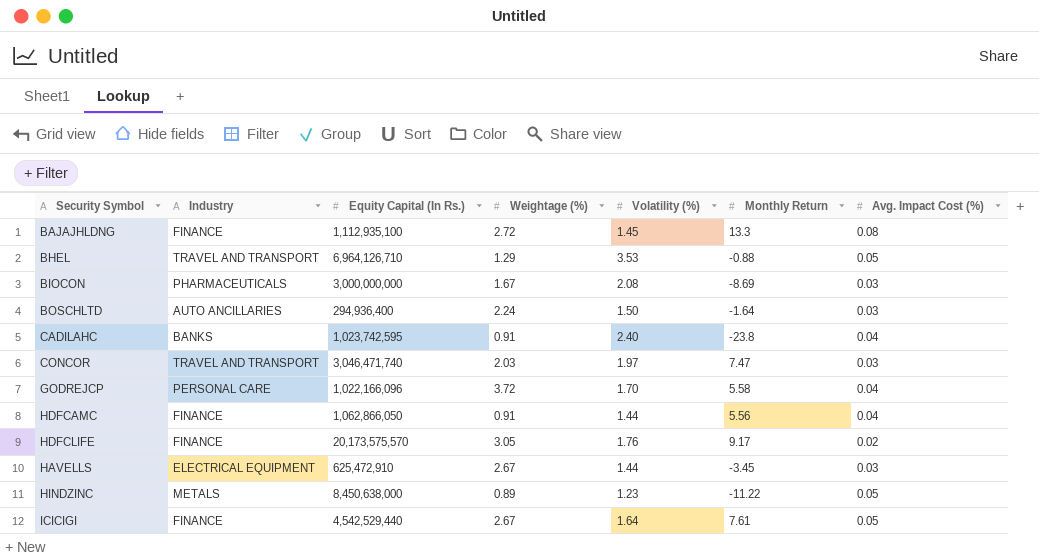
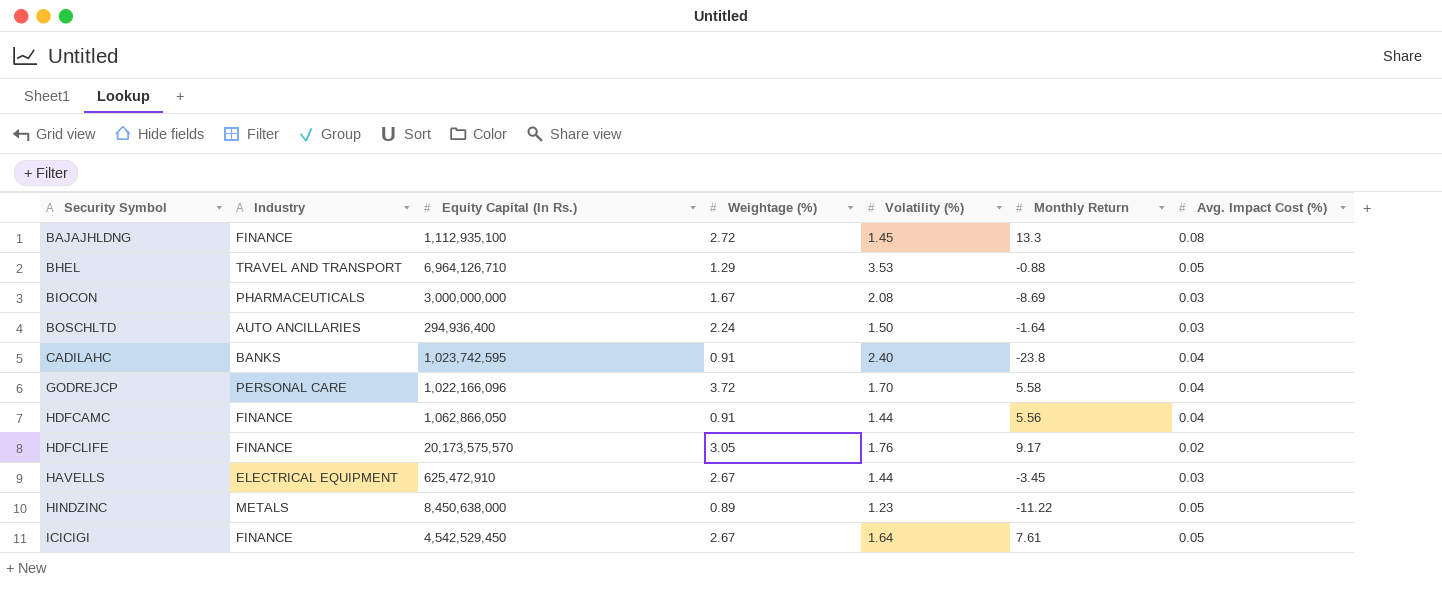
row CONCOR: TRAVEL AND TRANSPORT | 3,046,471,740 | 2.03 | 1.97 | 7.47 | 0.03 -> none
ICICIGI | Equity Capital (In Rs.): 4,542,529,440 -> 4,542,529,450

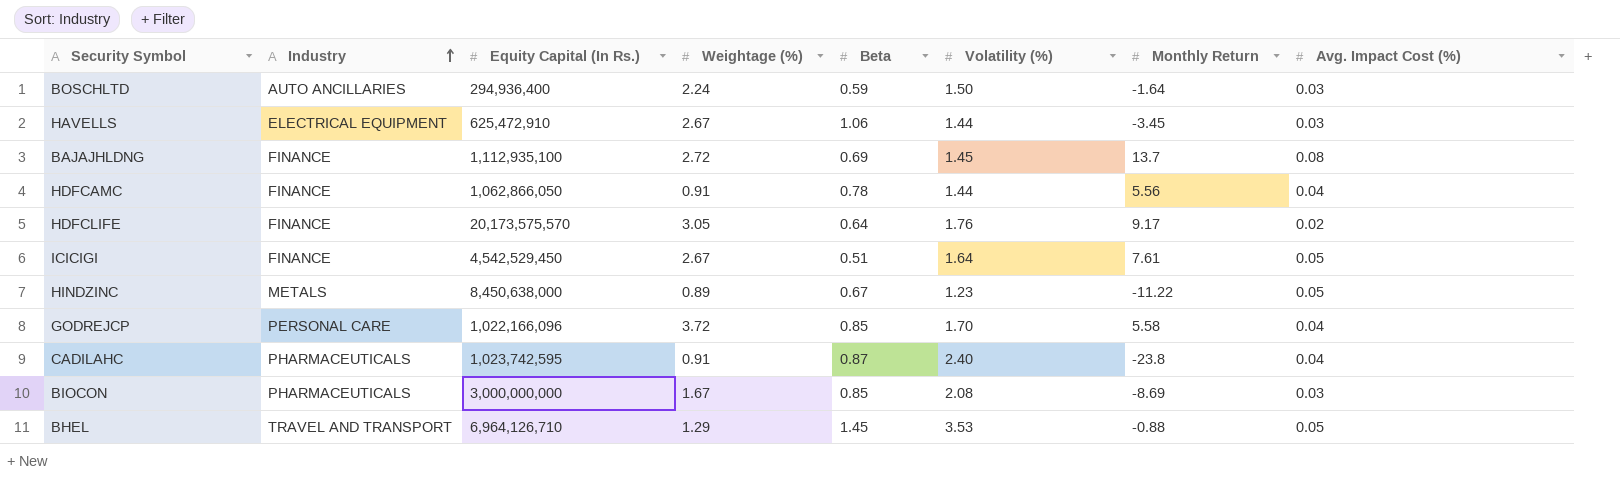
row order: none -> Industry ascending
column Beta | position: none -> 5
BAJAJHLDNG | Monthly Return: 13.3 -> 13.7
CADILAHC | Industry: BANKS -> PHARMACEUTICALS

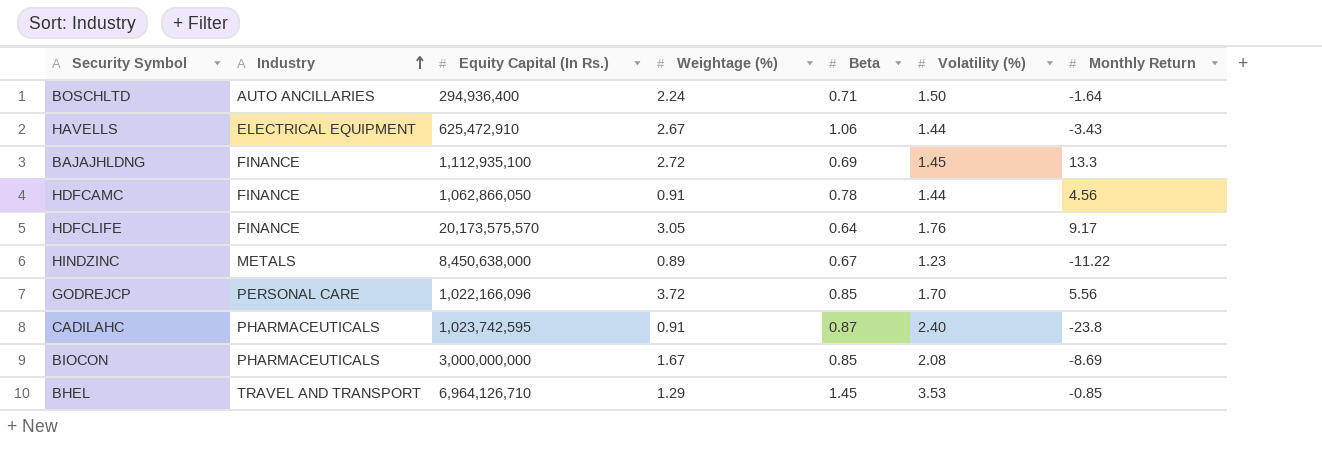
column Avg. Impact Cost (%) | position: 8 -> none
row ICICIGI: FINANCE | 4,542,529,450 | 2.67 | 0.51 | 1.64 | 7.61 | 0.05 -> none
BOSCHLTD | Beta: 0.59 -> 0.71
HAVELLS | Monthly Return: -3.45 -> -3.43
BAJAJHLDNG | Monthly Return: 13.7 -> 13.3
HDFCAMC | Monthly Return: 5.56 -> 4.56
GODREJCP | Monthly Return: 5.58 -> 5.56
BHEL | Monthly Return: -0.88 -> -0.85

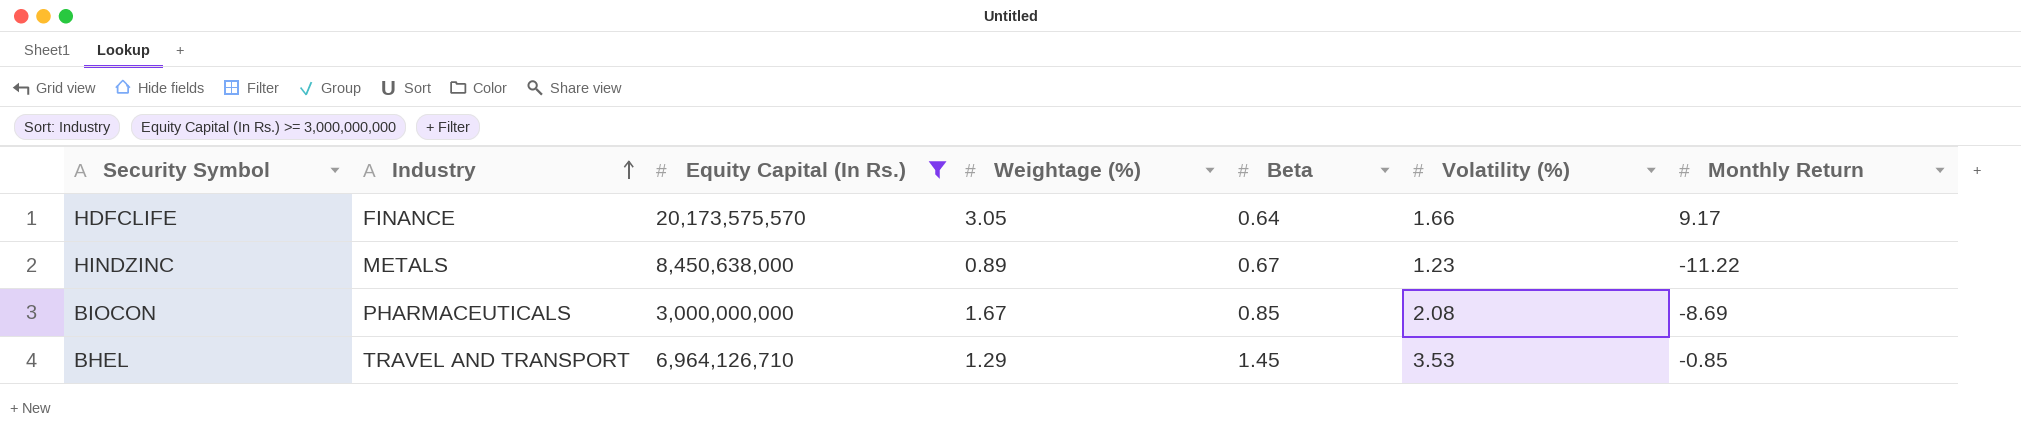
filter: none -> Equity Capital (In Rs.) >= 3,000,000,000
HDFCLIFE | Volatility (%): 1.76 -> 1.66

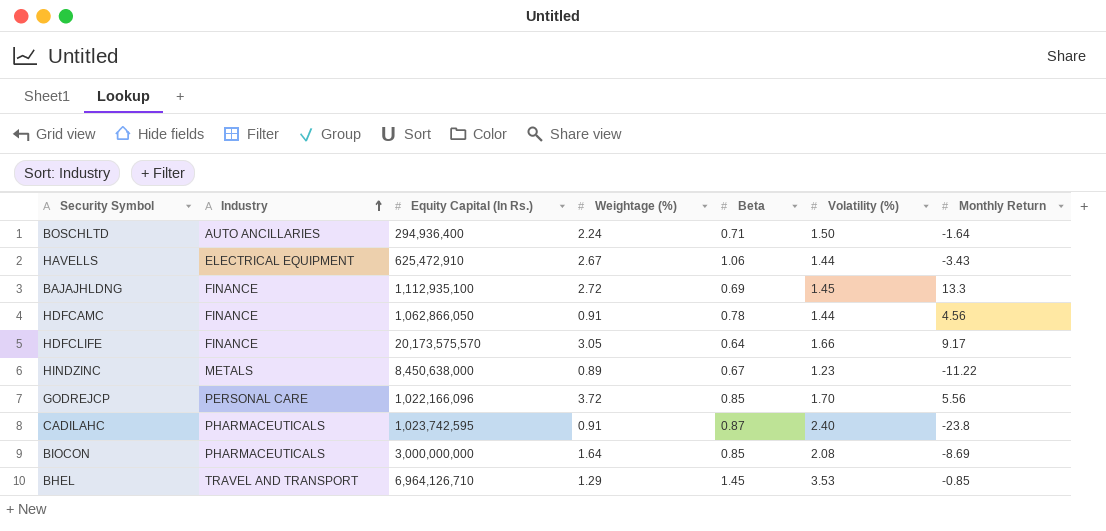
filter: Equity Capital (In Rs.) >= 3,000,000,000 -> none
BIOCON | Weightage (%): 1.67 -> 1.64

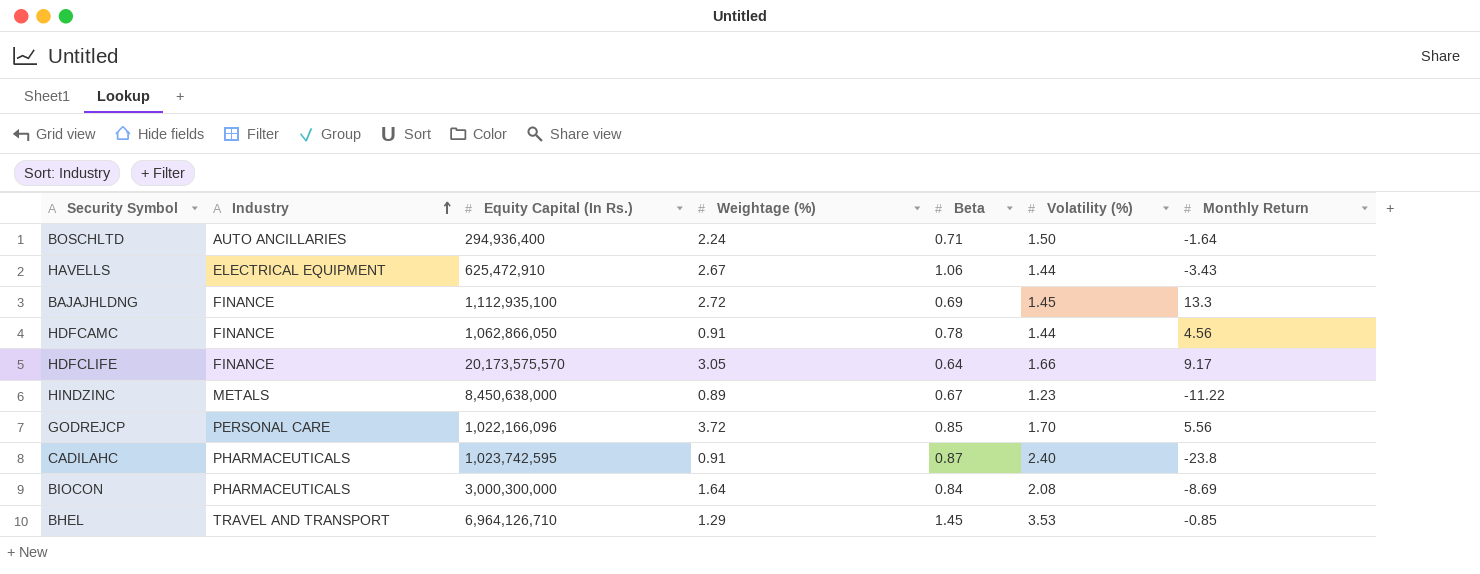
BIOCON | Equity Capital (In Rs.): 3,000,000,000 -> 3,000,300,000
BIOCON | Beta: 0.85 -> 0.84

